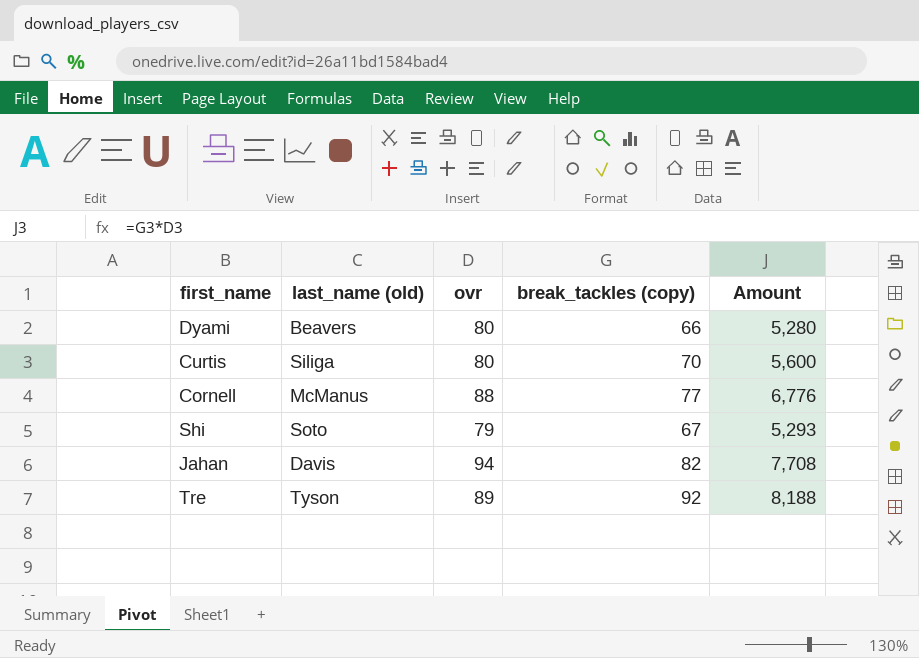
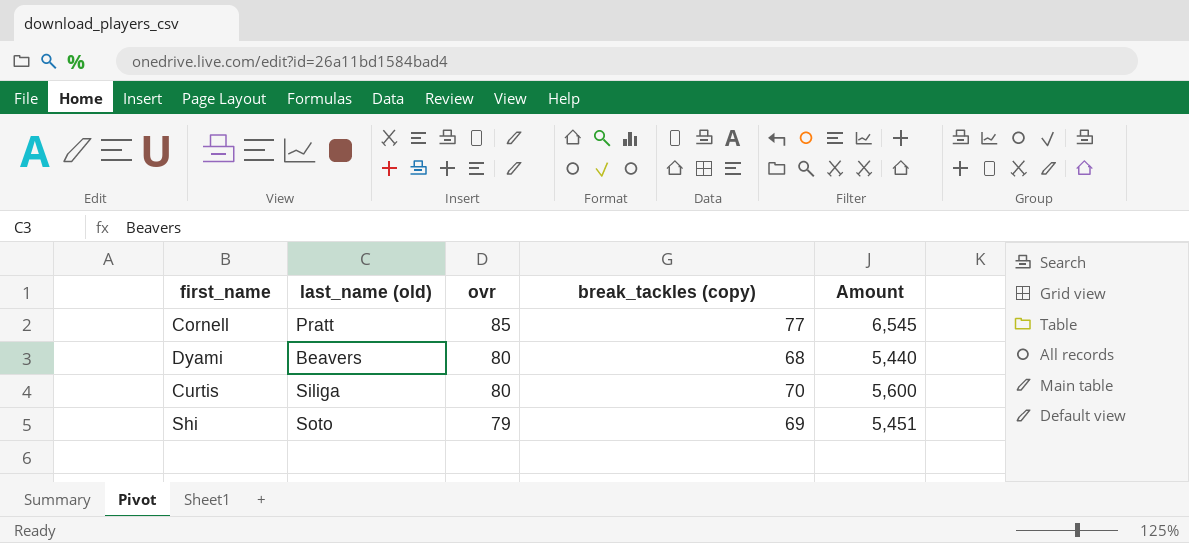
row order: none -> ovr descending
row Jahan: Davis | 94 | 82 | 7,708 -> none
row Tre: Tyson | 89 | 92 | 8,188 -> none
Cornell | last_name (old): McManus -> Pratt
Cornell | ovr: 88 -> 85
Cornell | Amount: 6,776 -> 6,545
Dyami | break_tackles (copy): 66 -> 68
Dyami | Amount: 5,280 -> 5,440
Shi | break_tackles (copy): 67 -> 69
Shi | Amount: 5,293 -> 5,451

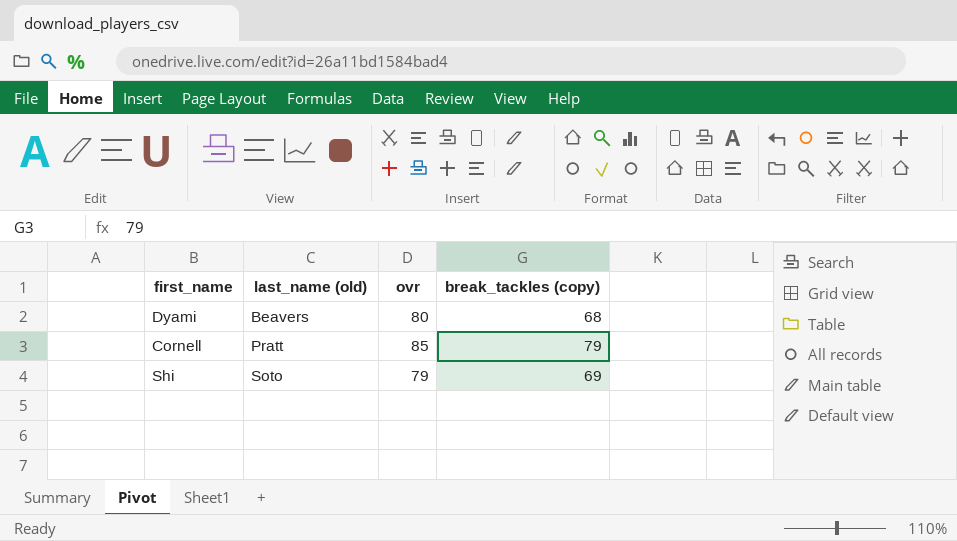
row order: ovr descending -> last_name (old) ascending
column Amount | formula: [ovr] * [break_tackles (copy)] -> none
row Curtis: Siliga | 80 | 70 | 5,600 -> none
Cornell | break_tackles (copy): 77 -> 79

